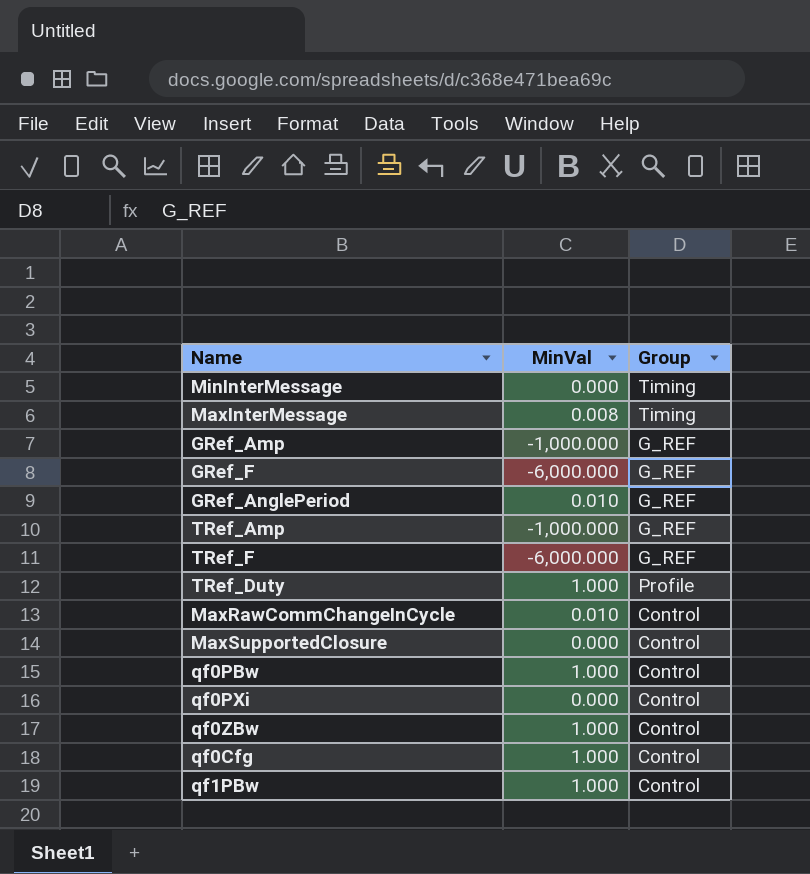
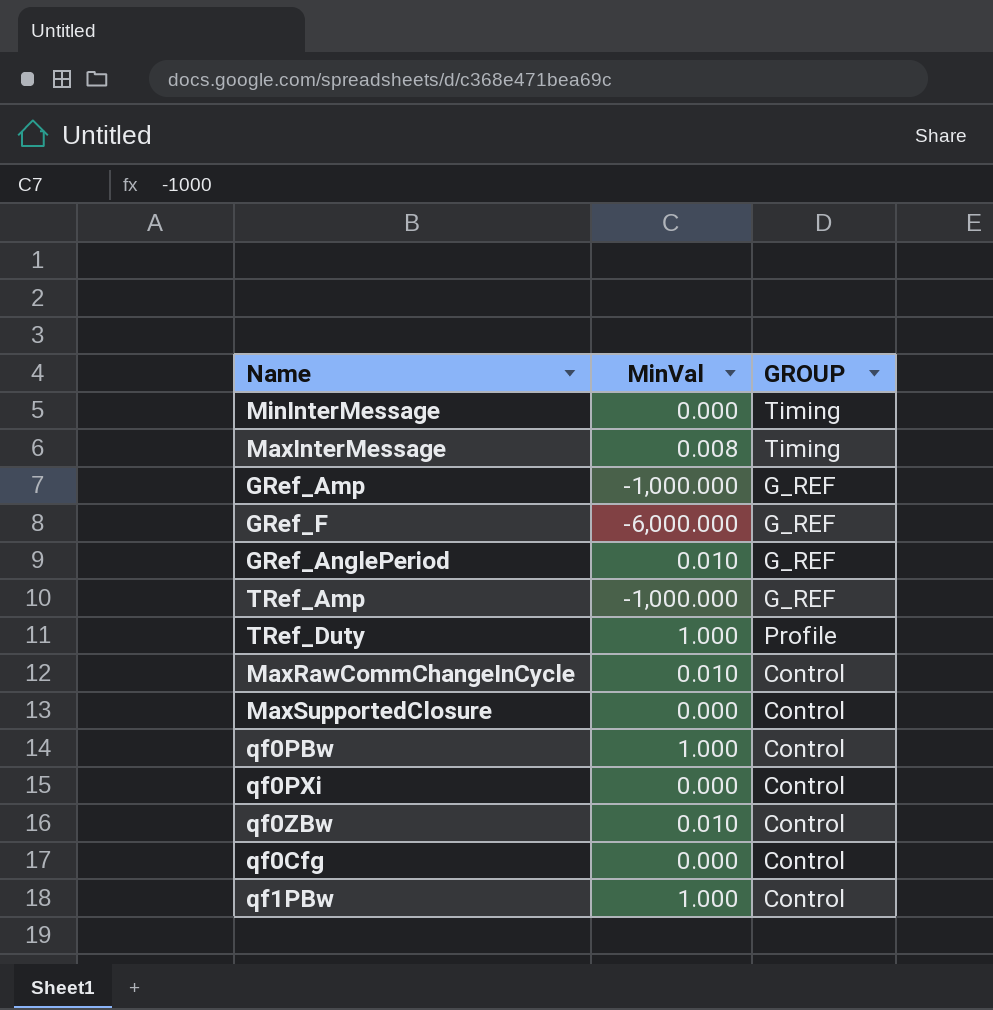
column name: Group -> GROUP
row TRef_F: -6,000.000 | G_REF -> none
qf0ZBw | MinVal: 1.000 -> 0.010
qf0Cfg | MinVal: 1.000 -> 0.000

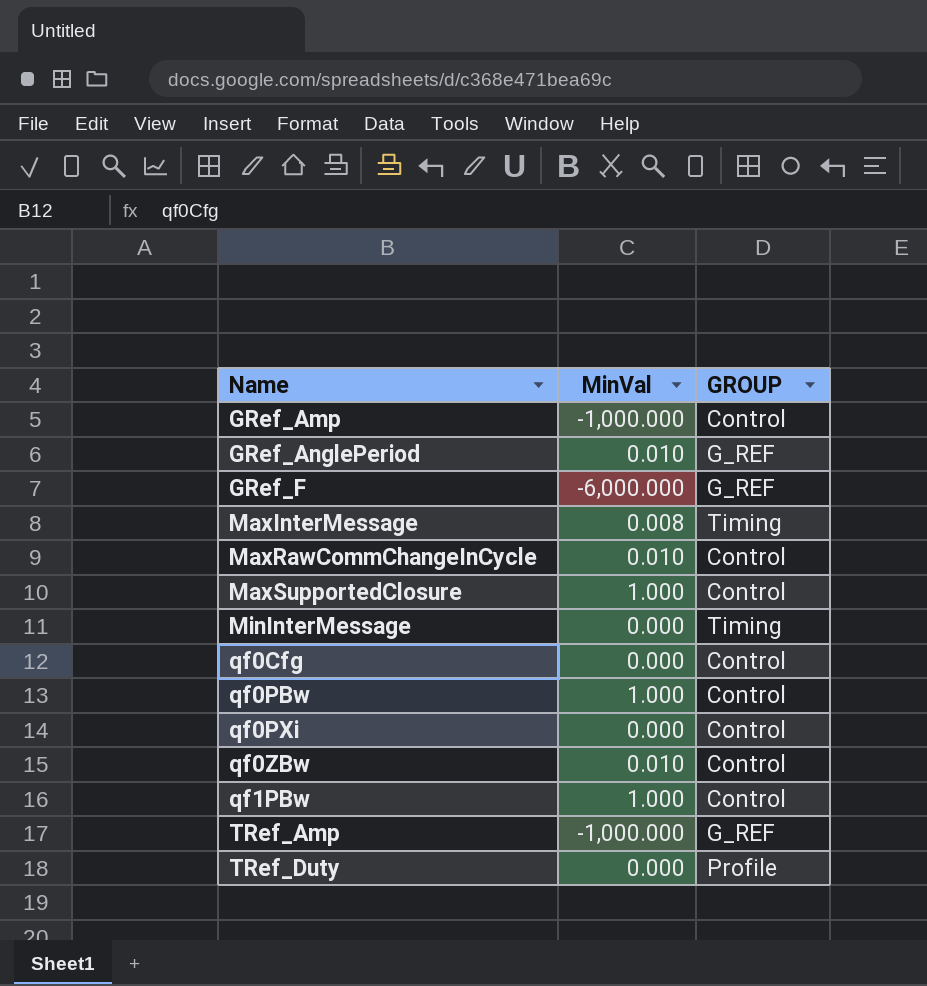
row order: none -> Name ascending
GRef_Amp | GROUP: G_REF -> Control
MaxSupportedClosure | MinVal: 0.000 -> 1.000
TRef_Duty | MinVal: 1.000 -> 0.000

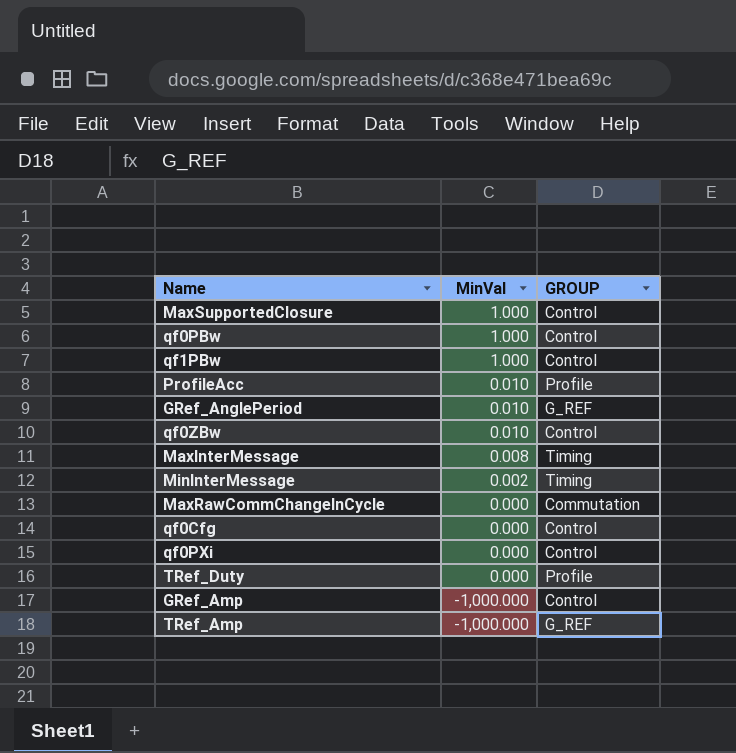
row order: Name ascending -> MinVal descending
row GRef_F: -6,000.000 | G_REF -> none
row ProfileAcc: none -> 0.010 | Profile
MinInterMessage | MinVal: 0.000 -> 0.002
MaxRawCommChangeInCycle | MinVal: 0.010 -> 0.000
MaxRawCommChangeInCycle | GROUP: Control -> Commutation

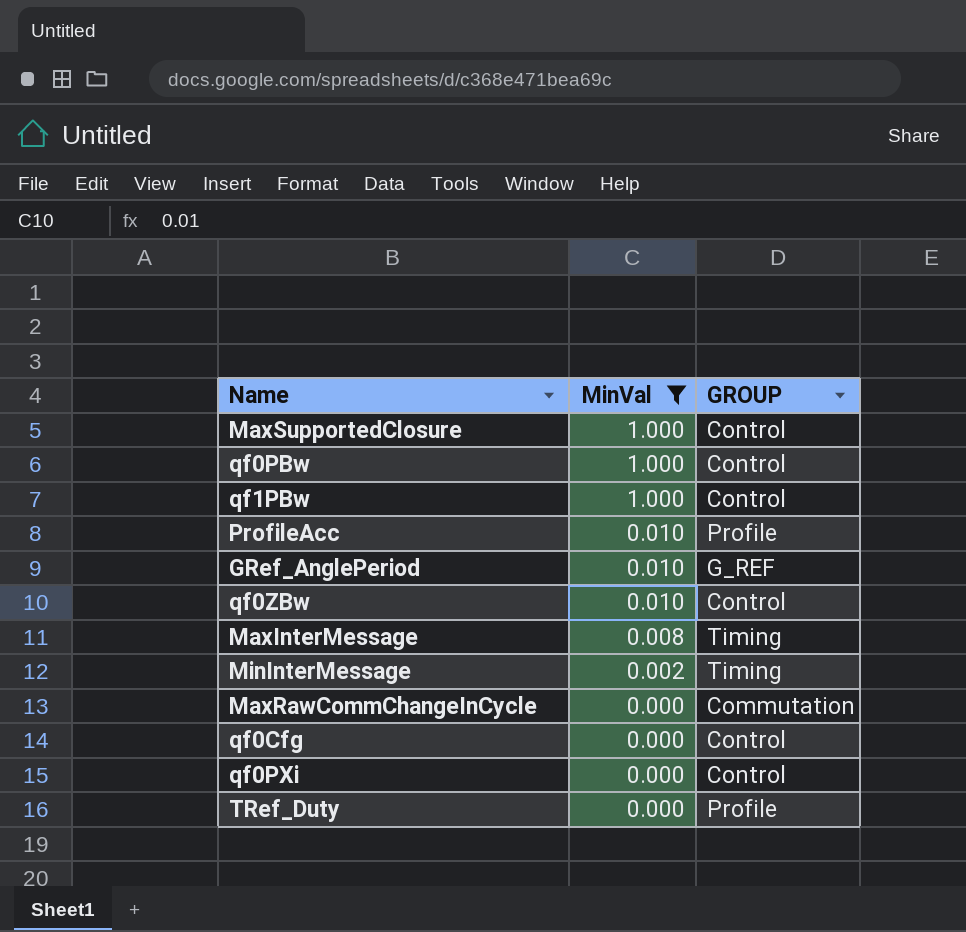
filter: none -> MinVal != -1,000.000

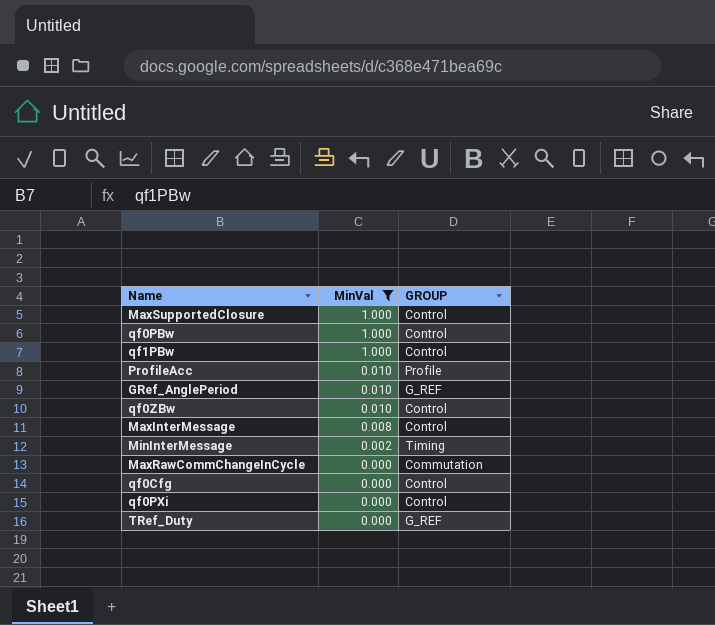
MaxInterMessage | GROUP: Timing -> Control
TRef_Duty | GROUP: Profile -> G_REF

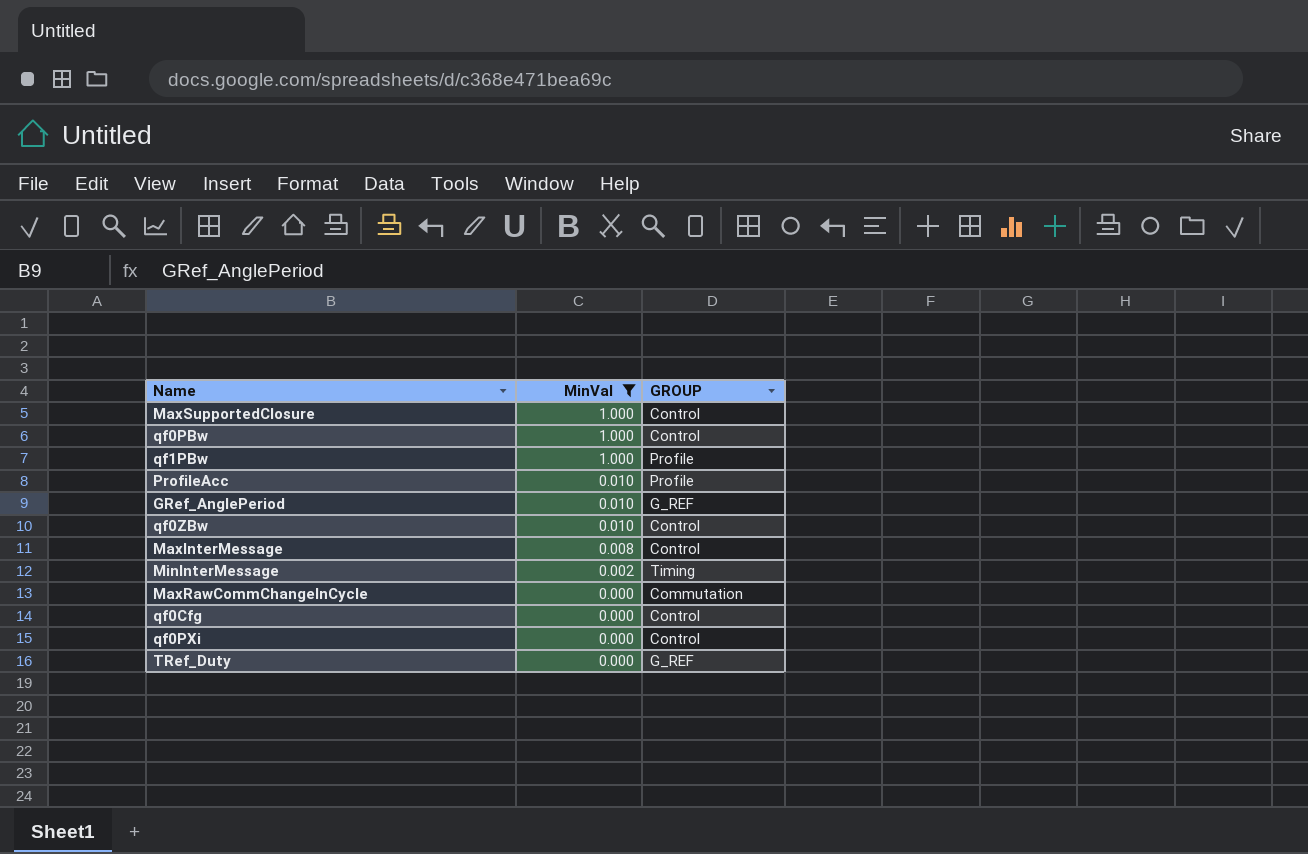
qf1PBw | GROUP: Control -> Profile

